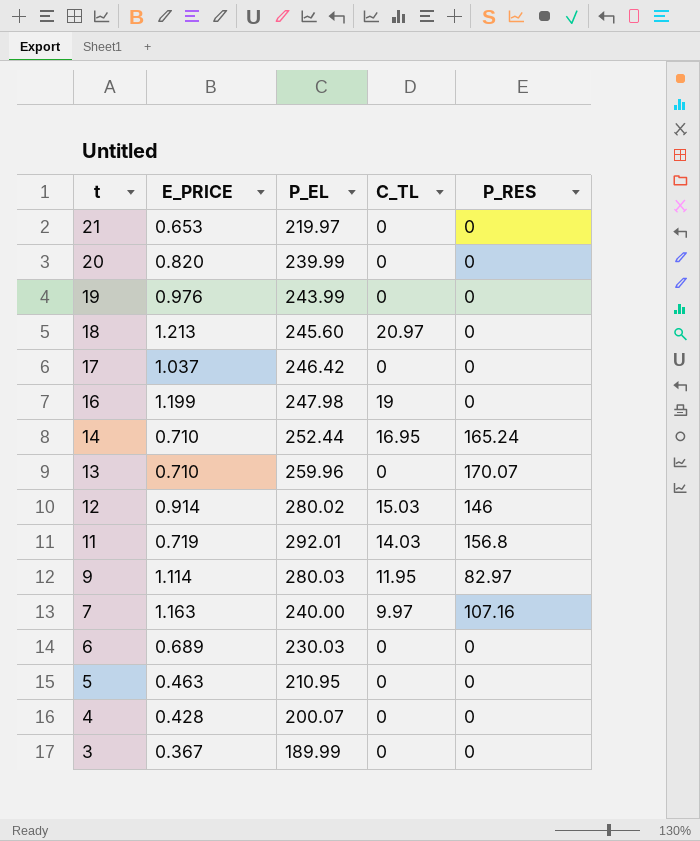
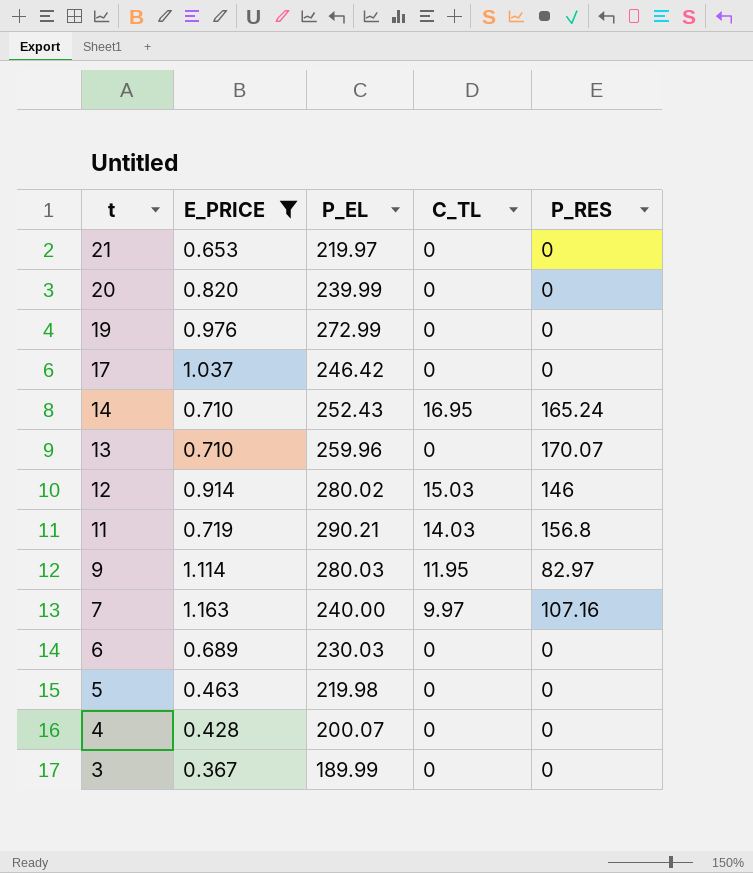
filter: none -> E_PRICE <= 1.163
19 | P_EL: 243.99 -> 272.99
14 | P_EL: 252.44 -> 252.43
11 | P_EL: 292.01 -> 290.21
5 | P_EL: 210.95 -> 219.98

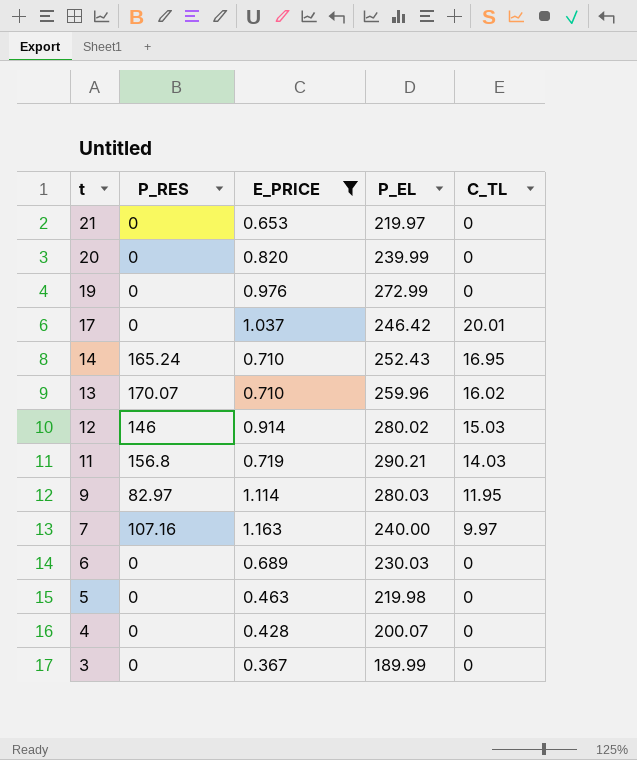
column P_RES | position: 5 -> 2
17 | C_TL: 0 -> 20.01
13 | C_TL: 0 -> 16.02

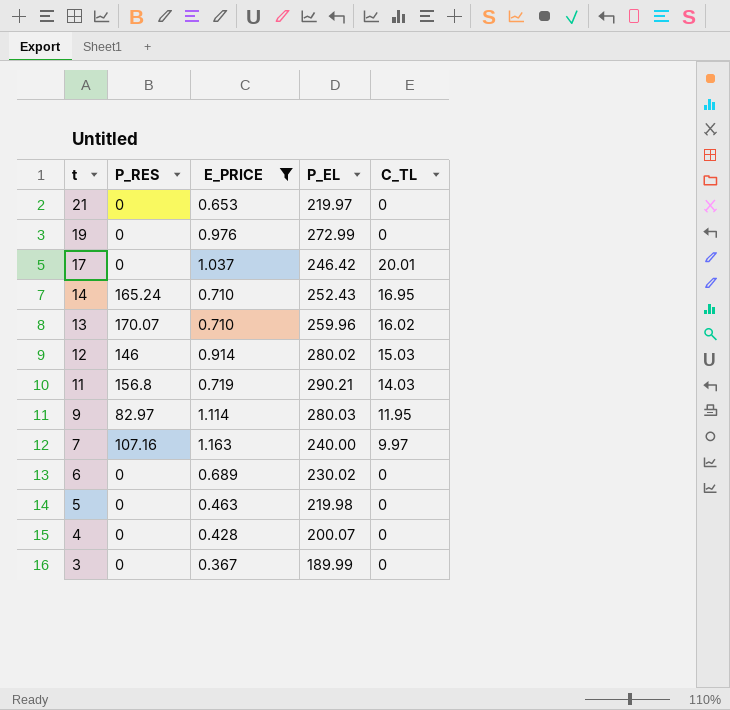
row 20: 0 | 0.820 | 239.99 | 0 -> none
6 | P_EL: 230.03 -> 230.02

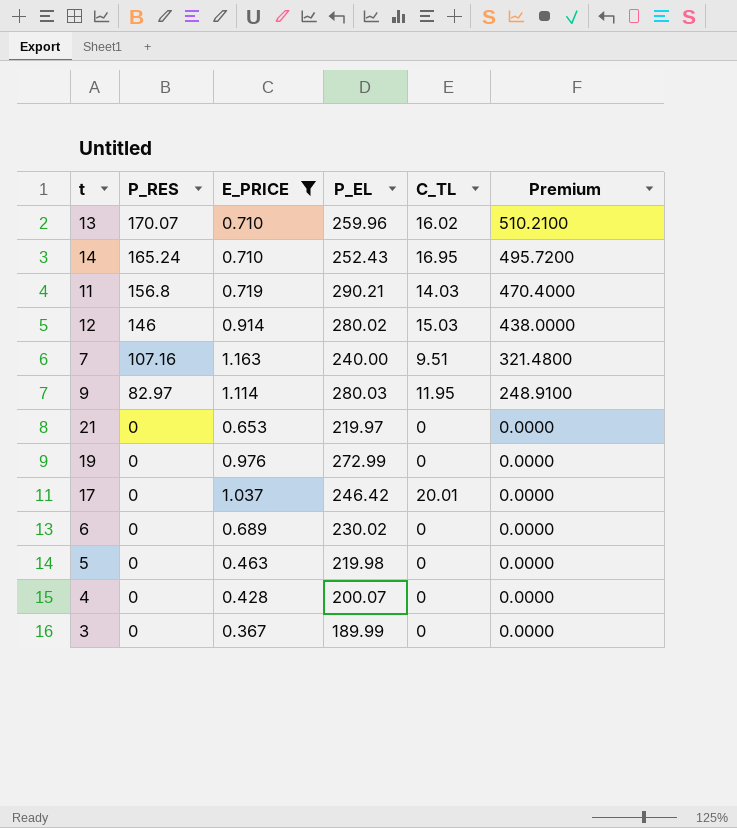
row order: t descending -> P_RES descending
column Premium | formula: none -> [P_RES] * 3
7 | C_TL: 9.97 -> 9.51

